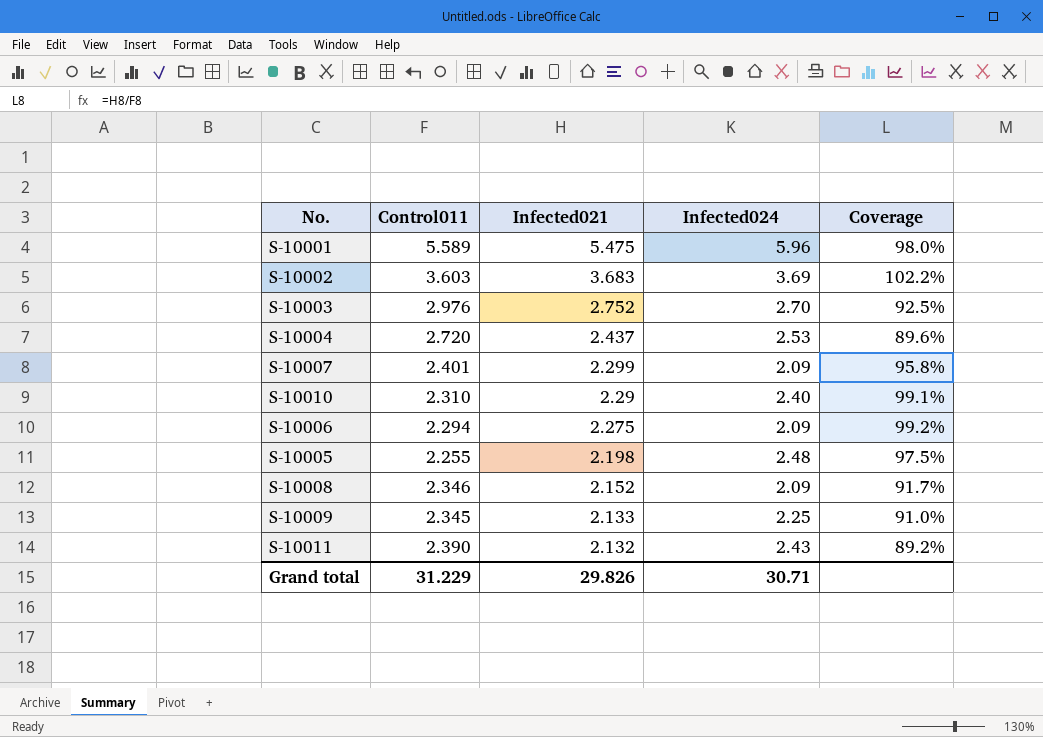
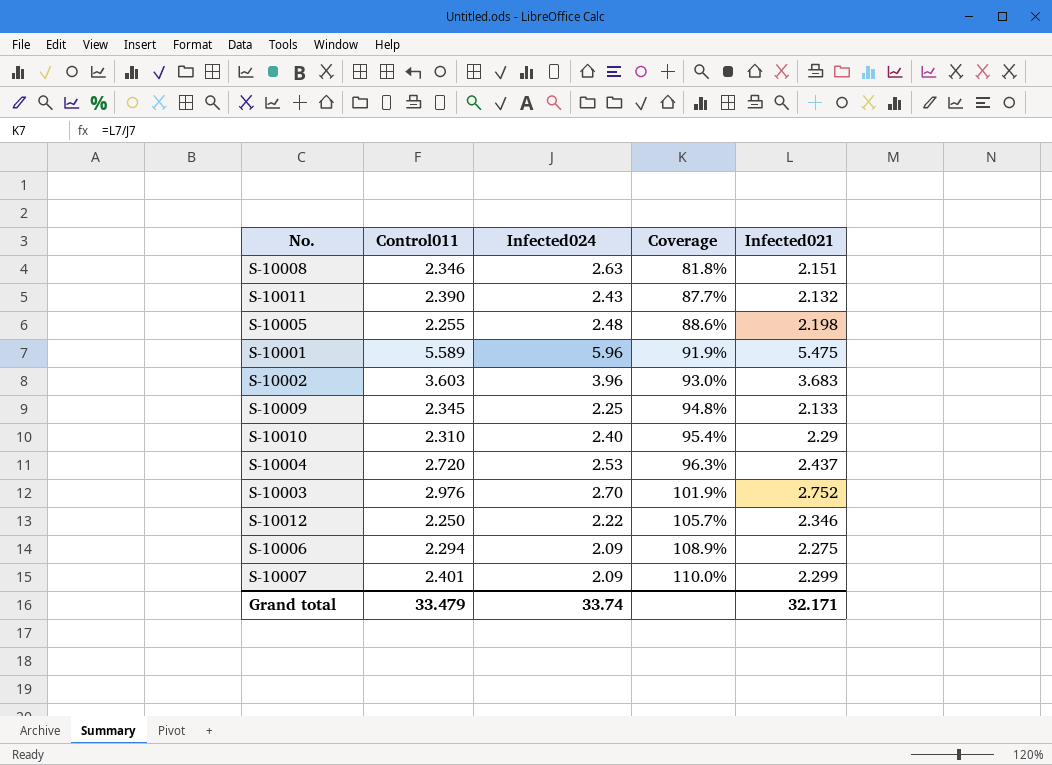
row order: Infected021 descending -> Coverage ascending
column Coverage | formula: [Infected021] / [Control011] -> [Infected021] / [Infected024]
column Infected021 | position: 3 -> 5
S-10008 | Infected024: 2.09 -> 2.63
S-10008 | Infected021: 2.152 -> 2.151
S-10002 | Infected024: 3.69 -> 3.96
row S-10012: none -> 2.250 | 2.22 | 105.7% | 2.346
Grand total | Control011: 31.229 -> 33.479
Grand total | Infected024: 30.71 -> 33.74
Grand total | Infected021: 29.826 -> 32.171

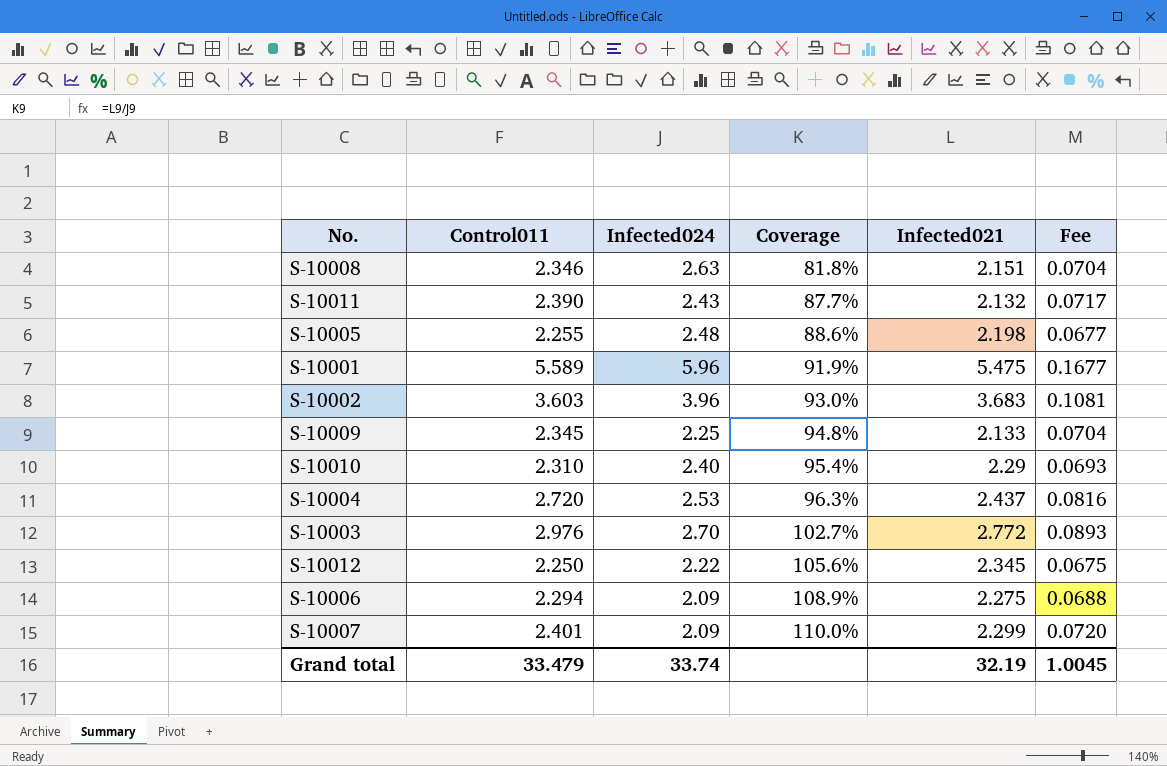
column Fee | formula: none -> [Control011] * 0.03
S-10003 | Coverage: 101.9% -> 102.7%
S-10003 | Infected021: 2.752 -> 2.772
S-10012 | Coverage: 105.7% -> 105.6%
S-10012 | Infected021: 2.346 -> 2.345
Grand total | Infected021: 32.171 -> 32.19

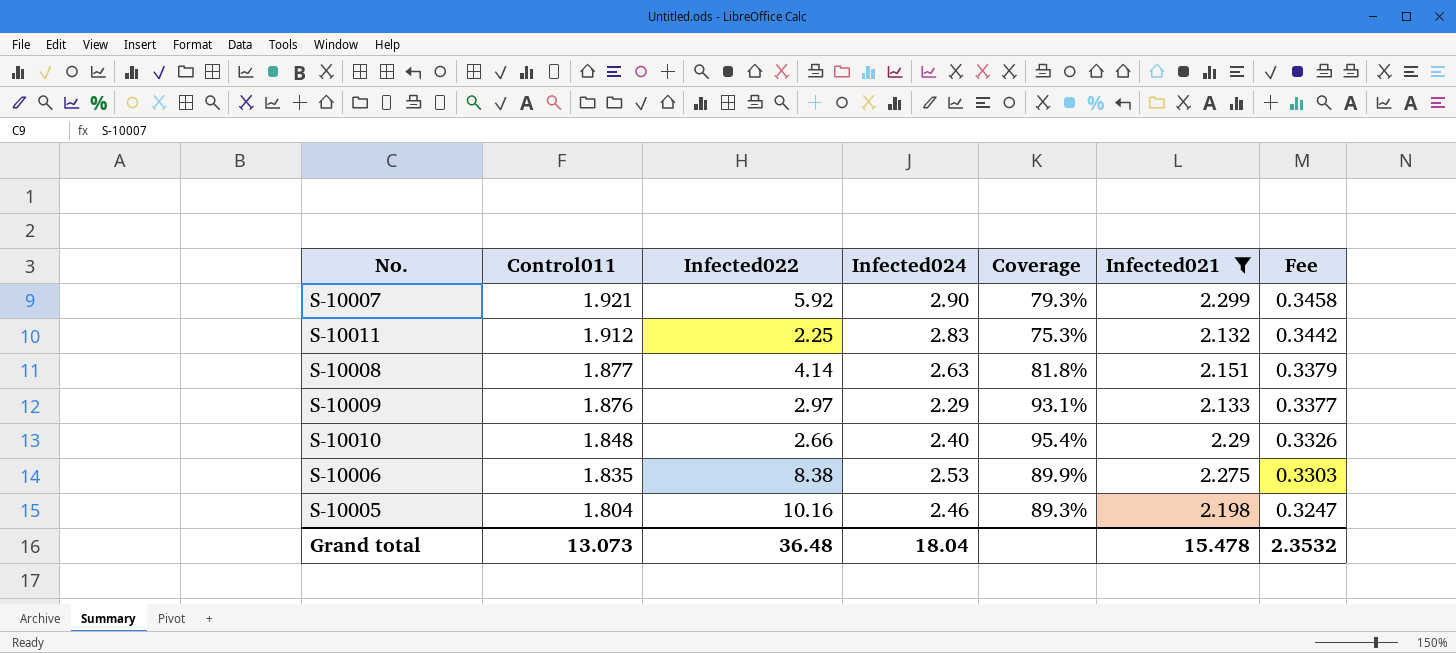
filter: none -> Infected021 <= 2.299
row order: Coverage ascending -> Control011 descending
column Infected022 | position: none -> 3
column Fee | formula: [Control011] * 0.03 -> [Control011] * 0.18
S-10007 | Control011: 2.401 -> 1.921
S-10007 | Infected024: 2.09 -> 2.90
S-10007 | Coverage: 110.0% -> 79.3%
S-10011 | Control011: 2.390 -> 1.912
S-10011 | Infected024: 2.43 -> 2.83
S-10011 | Coverage: 87.7% -> 75.3%
S-10008 | Control011: 2.346 -> 1.877
S-10009 | Control011: 2.345 -> 1.876
S-10009 | Infected024: 2.25 -> 2.29
S-10009 | Coverage: 94.8% -> 93.1%
S-10010 | Control011: 2.310 -> 1.848
S-10006 | Control011: 2.294 -> 1.835
S-10006 | Infected024: 2.09 -> 2.53
S-10006 | Coverage: 108.9% -> 89.9%
S-10005 | Control011: 2.255 -> 1.804
S-10005 | Infected024: 2.48 -> 2.46
S-10005 | Coverage: 88.6% -> 89.3%
Grand total | Control011: 33.479 -> 13.073
Grand total | Infected024: 33.74 -> 18.04
Grand total | Infected021: 32.19 -> 15.478
Grand total | Fee: 1.0045 -> 2.3532

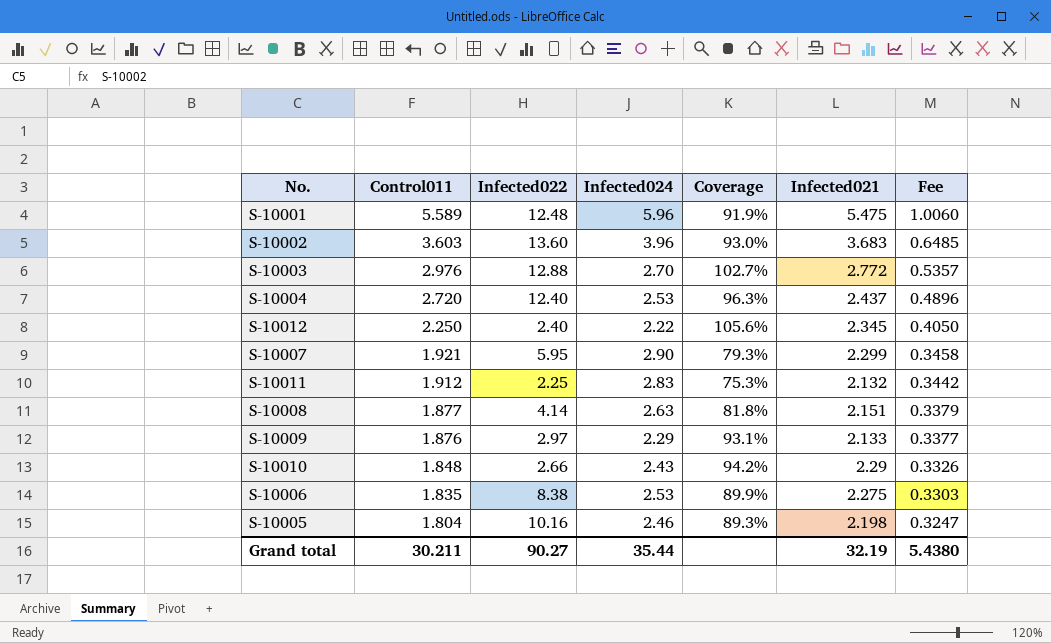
filter: Infected021 <= 2.299 -> none
S-10007 | Infected022: 5.92 -> 5.95
S-10010 | Infected024: 2.40 -> 2.43
S-10010 | Coverage: 95.4% -> 94.2%
Grand total | Control011: 13.073 -> 30.211
Grand total | Infected022: 36.48 -> 90.27
Grand total | Infected024: 18.04 -> 35.44
Grand total | Infected021: 15.478 -> 32.19
Grand total | Fee: 2.3532 -> 5.4380

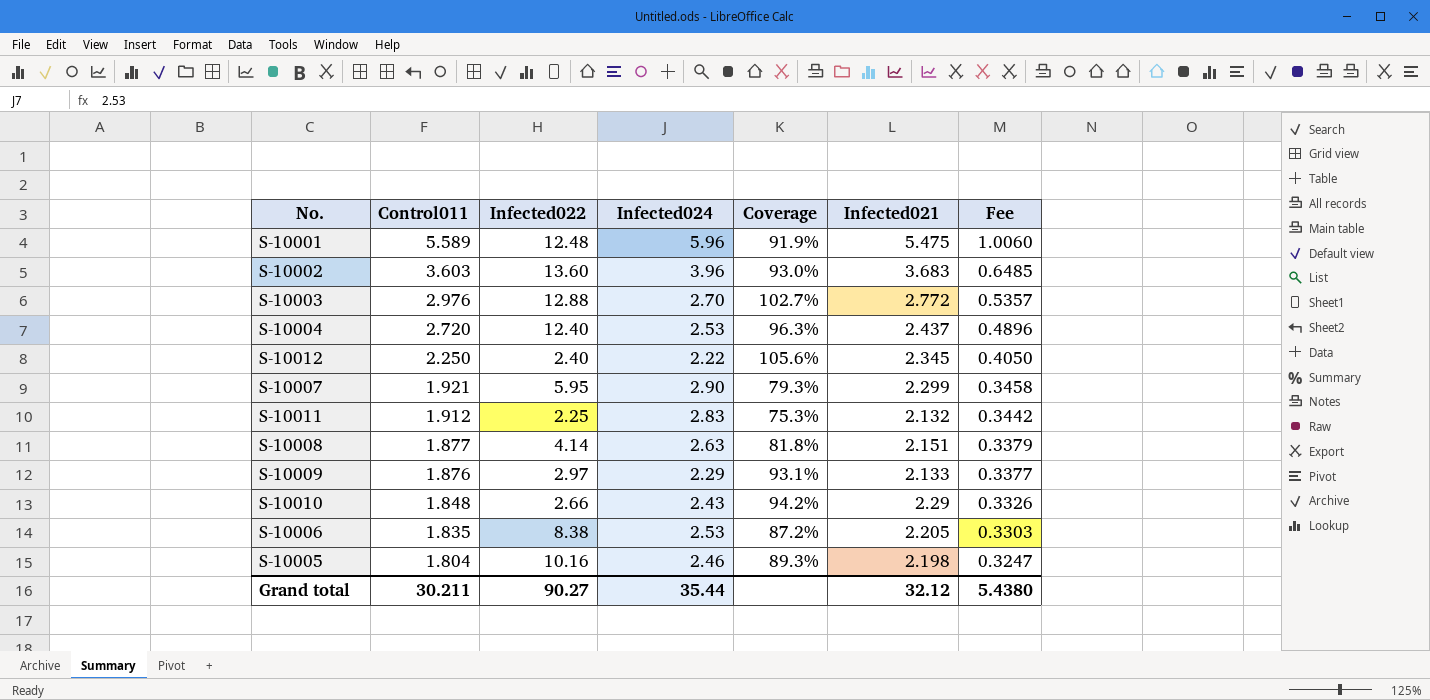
S-10006 | Coverage: 89.9% -> 87.2%
S-10006 | Infected021: 2.275 -> 2.205
Grand total | Infected021: 32.19 -> 32.12

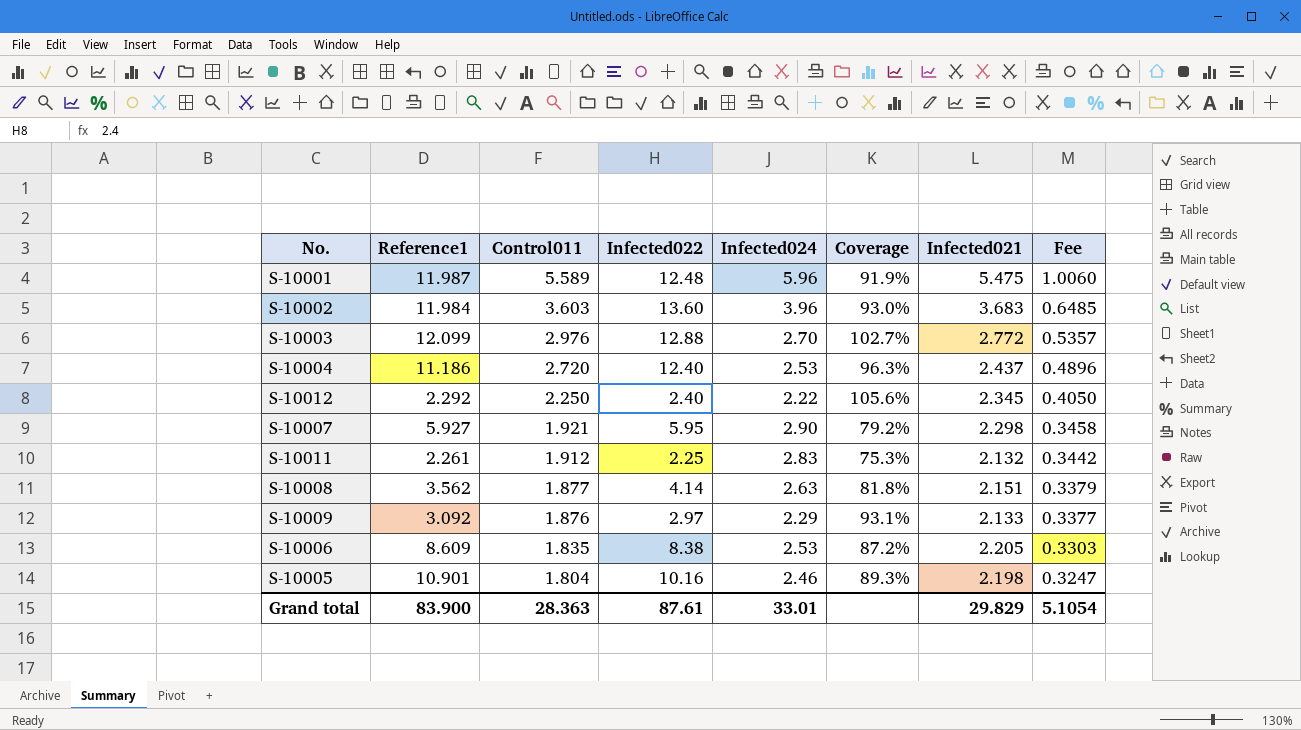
column Reference1 | position: none -> 2
row S-10010: 1.848 | 2.66 | 2.43 | 94.2% | 2.29 | 0.3326 -> none
S-10007 | Coverage: 79.3% -> 79.2%
S-10007 | Infected021: 2.299 -> 2.298
Grand total | Control011: 30.211 -> 28.363
Grand total | Infected022: 90.27 -> 87.61
Grand total | Infected024: 35.44 -> 33.01
Grand total | Infected021: 32.12 -> 29.829
Grand total | Fee: 5.4380 -> 5.1054

